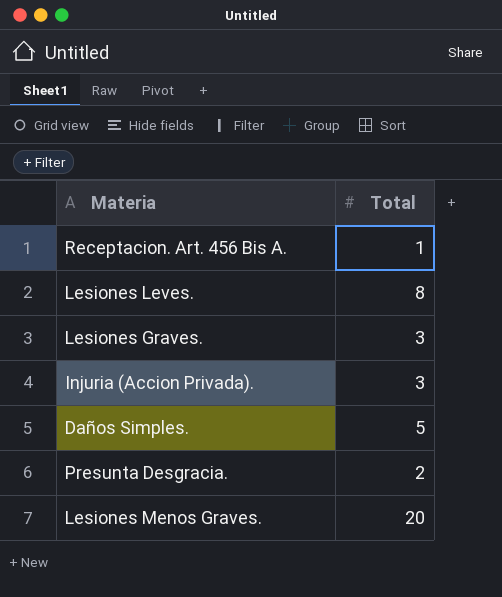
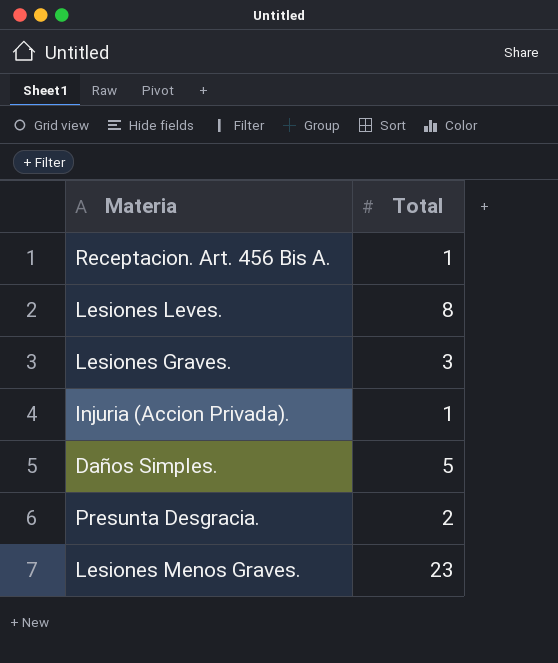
Injuria (Accion Privada). | Total: 3 -> 1
Lesiones Menos Graves. | Total: 20 -> 23

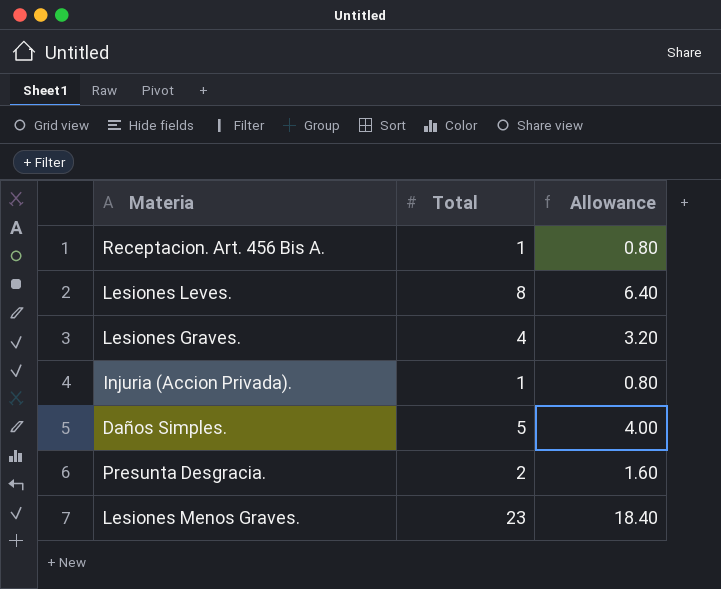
column Allowance | formula: none -> [Total] * 0.8
Lesiones Graves. | Total: 3 -> 4

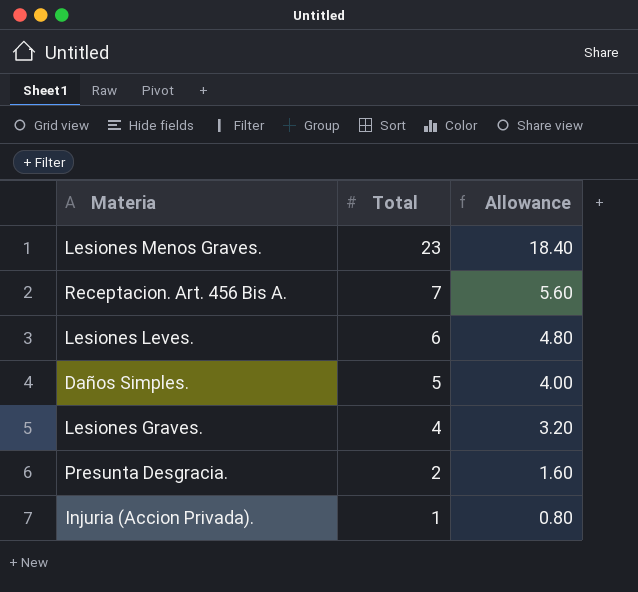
row order: none -> Total descending
Receptacion. Art. 456 Bis A. | Total: 1 -> 7
Receptacion. Art. 456 Bis A. | Allowance: 0.80 -> 5.60
Lesiones Leves. | Total: 8 -> 6
Lesiones Leves. | Allowance: 6.40 -> 4.80

